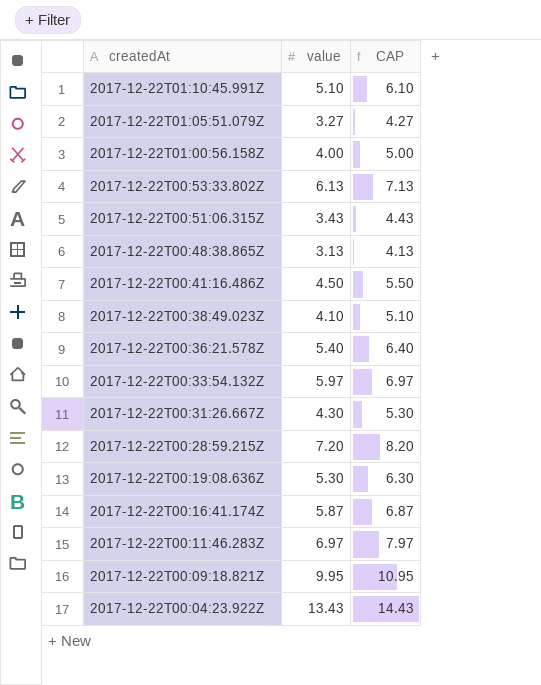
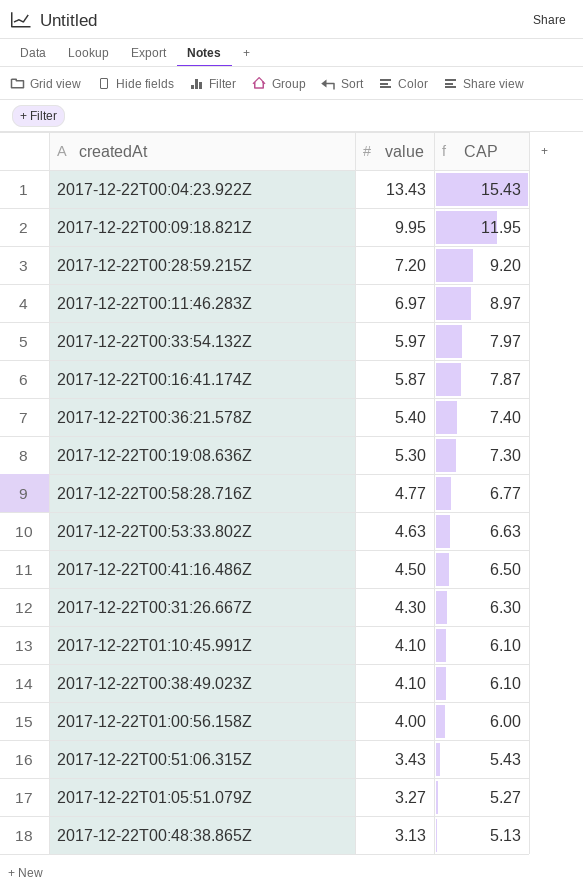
row order: createdAt descending -> value descending
column CAP | formula: [value] + 1 -> [value] + 2
row 2017-12-22T00:58:28.716Z: none -> 4.77 | 6.77
2017-12-22T00:53:33.802Z | value: 6.13 -> 4.63
2017-12-22T01:10:45.991Z | value: 5.10 -> 4.10

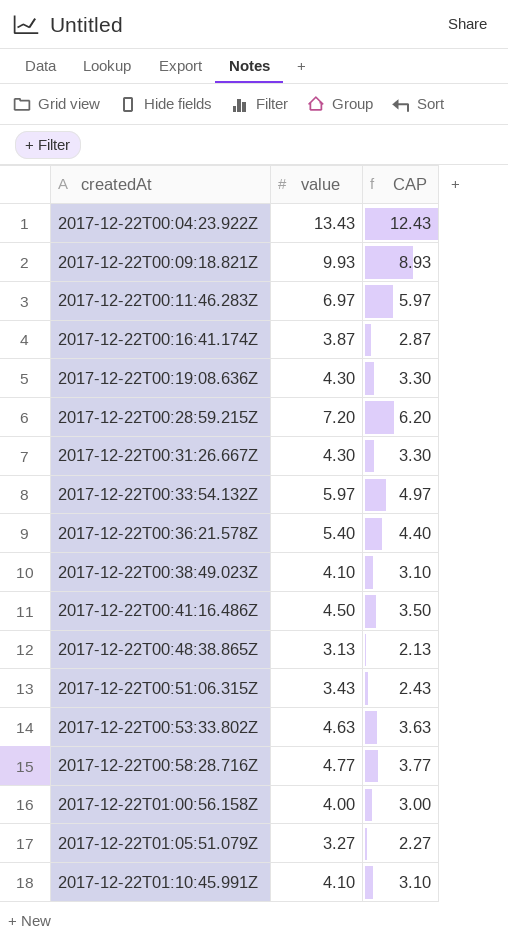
row order: value descending -> createdAt ascending
column CAP | formula: [value] + 2 -> [value] - 1
2017-12-22T00:09:18.821Z | value: 9.95 -> 9.93
2017-12-22T00:16:41.174Z | value: 5.87 -> 3.87
2017-12-22T00:19:08.636Z | value: 5.30 -> 4.30

